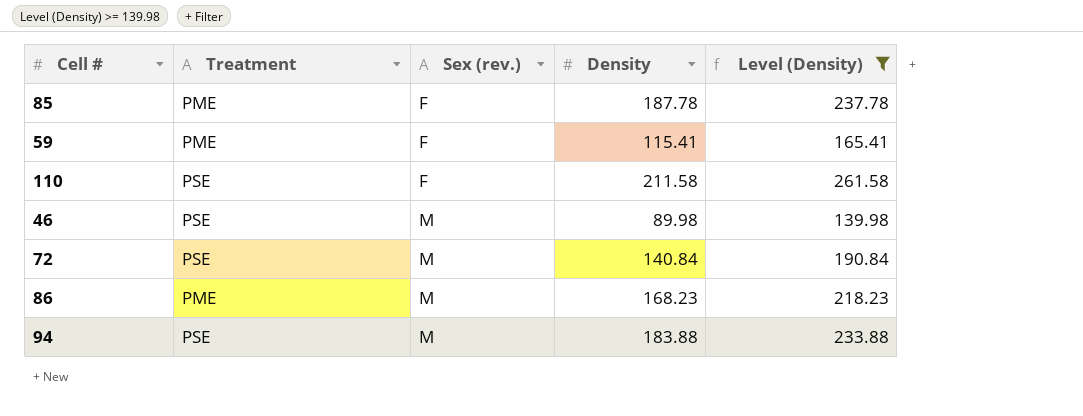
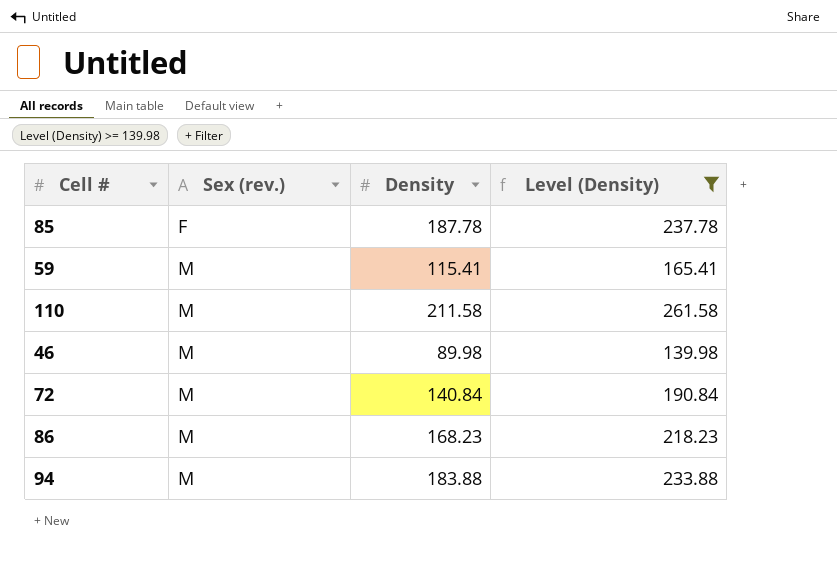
column Treatment | position: 2 -> none
59 | Sex (rev.): F -> M
110 | Sex (rev.): F -> M

